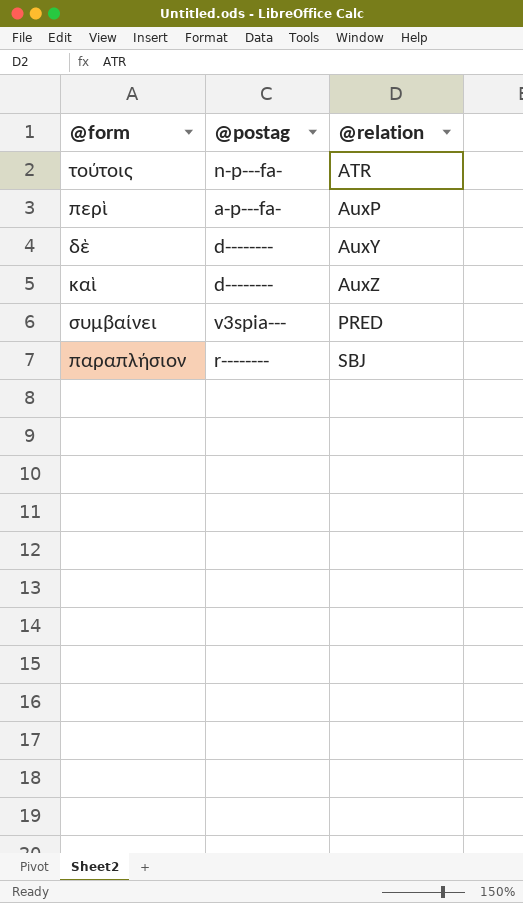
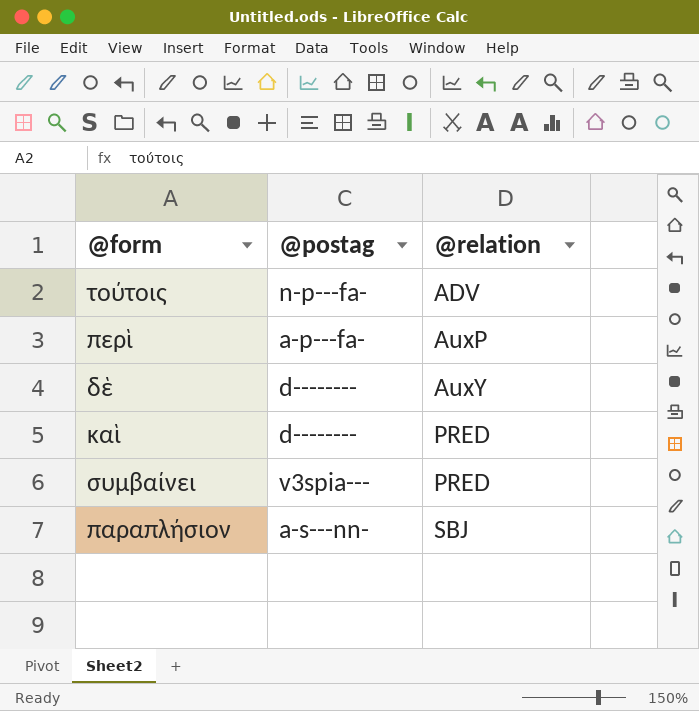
τούτοις | @relation: ATR -> ADV
καὶ | @relation: AuxZ -> PRED
παραπλήσιον | @postag: r-------- -> a-s---nn-

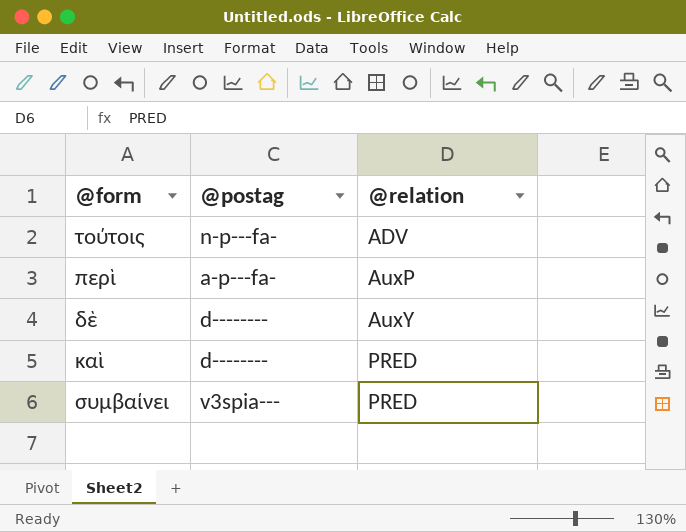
row παραπλήσιον: a-s---nn- | SBJ -> none

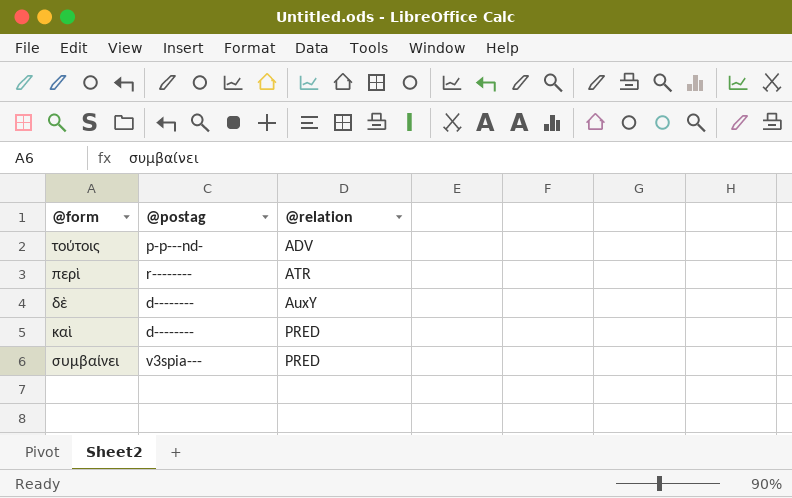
τούτοις | @postag: n-p---fa- -> p-p---nd-
περὶ | @postag: a-p---fa- -> r--------
περὶ | @relation: AuxP -> ATR

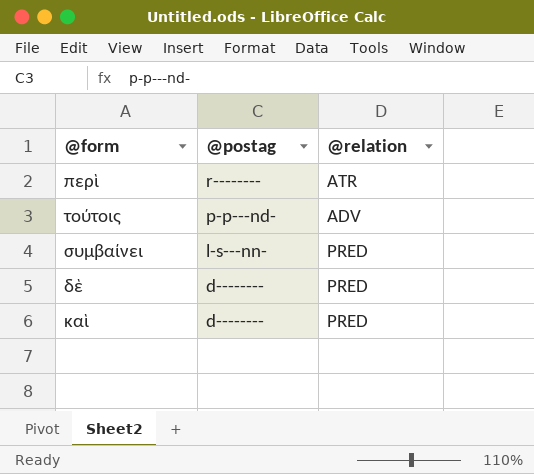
row order: @relation ascending -> @postag descending
συμβαίνει | @postag: v3spia--- -> l-s---nn-
δὲ | @relation: AuxY -> PRED

